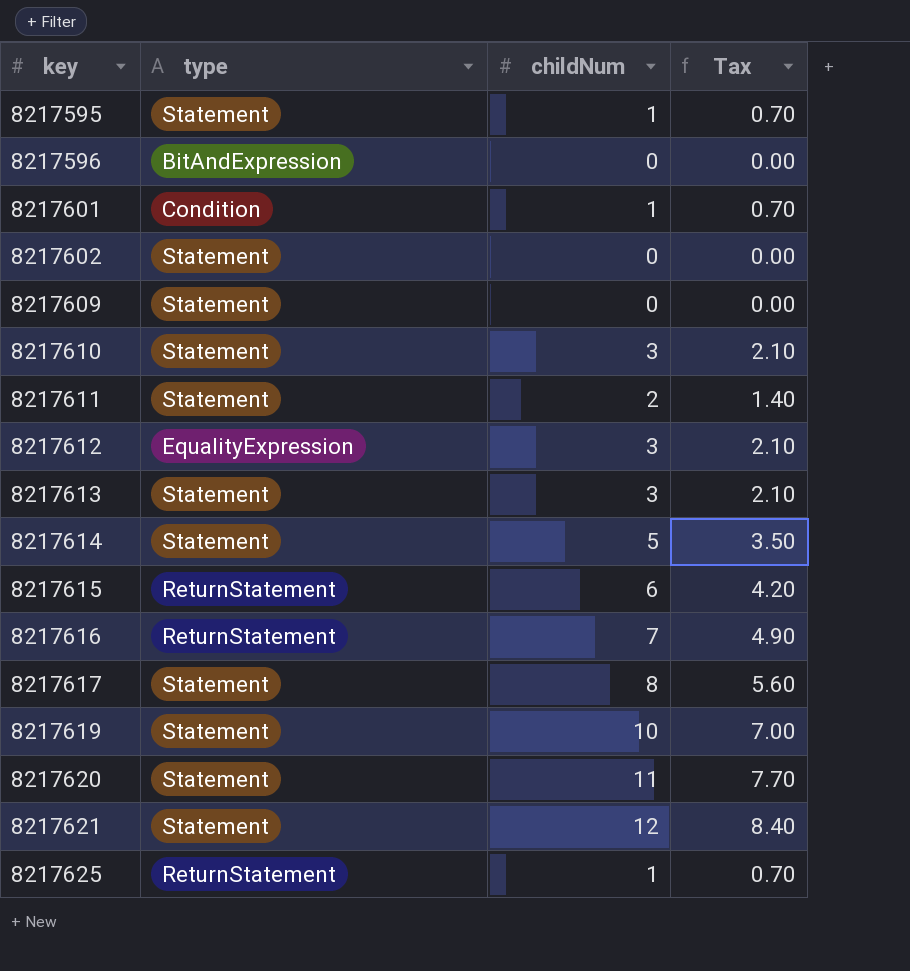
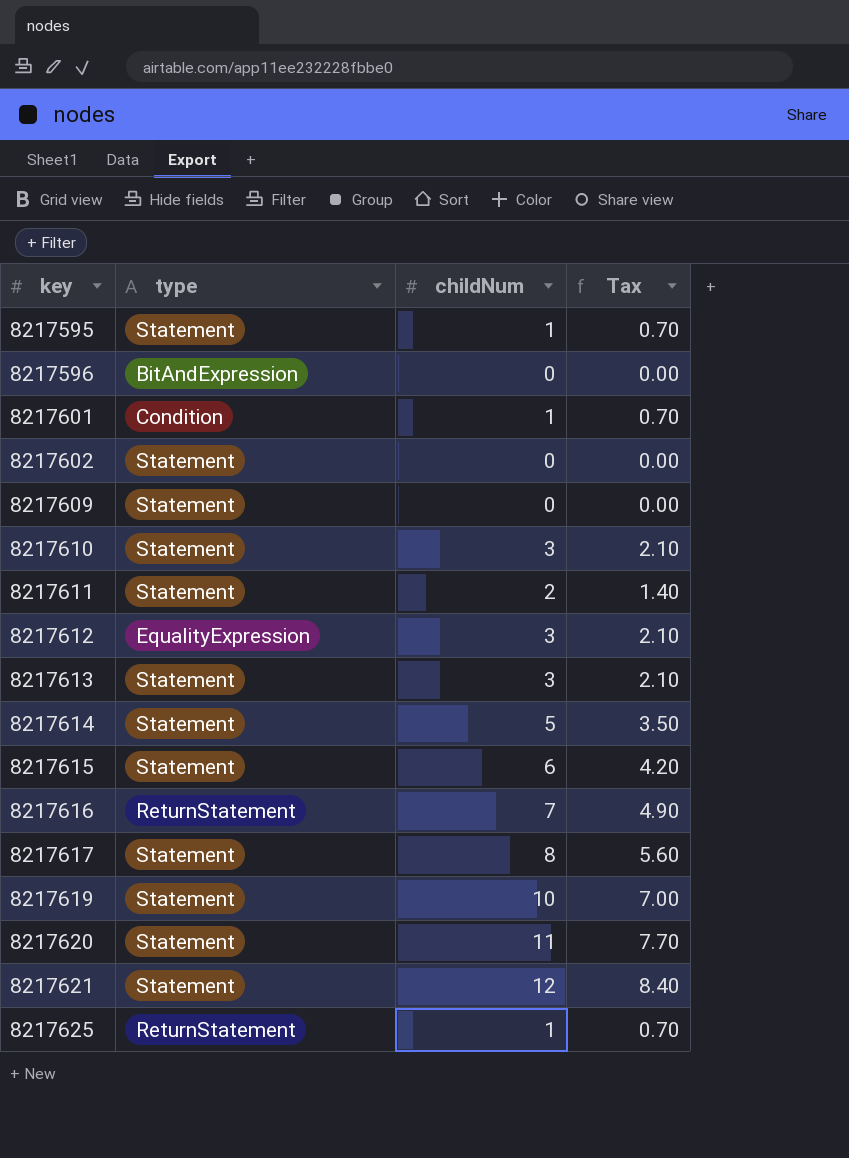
8217615 | type: ReturnStatement -> Statement

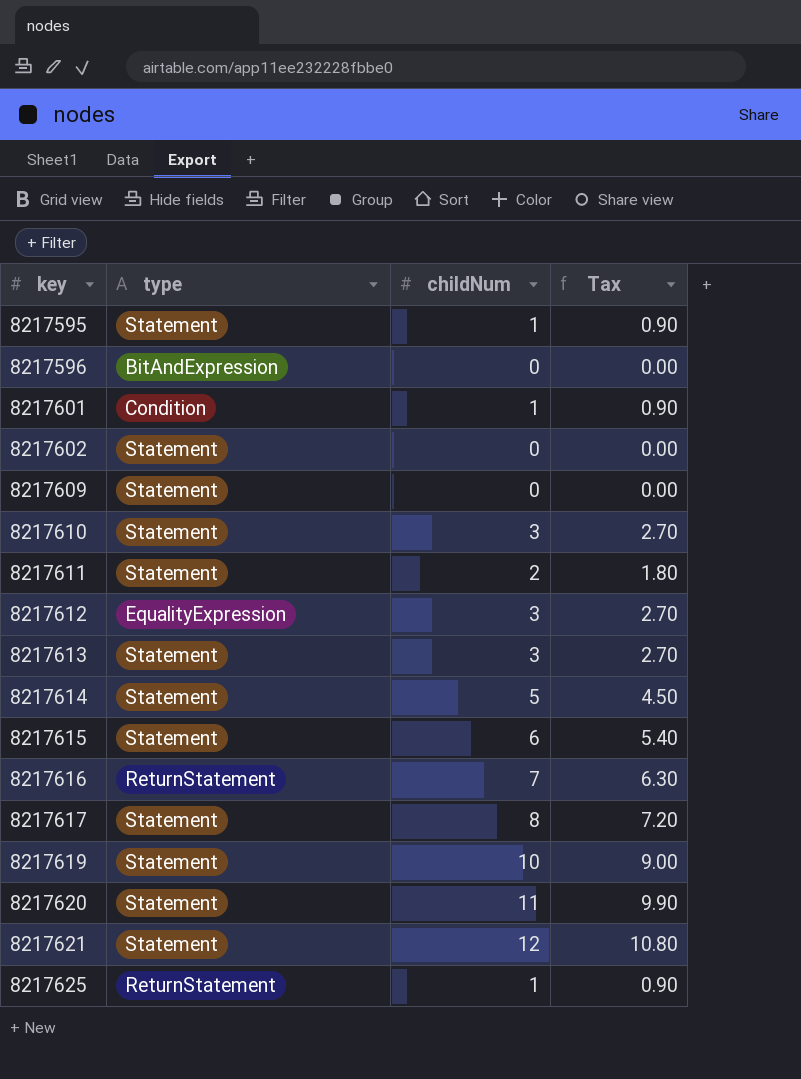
column Tax | formula: [childNum] * 0.7 -> [childNum] * 0.9

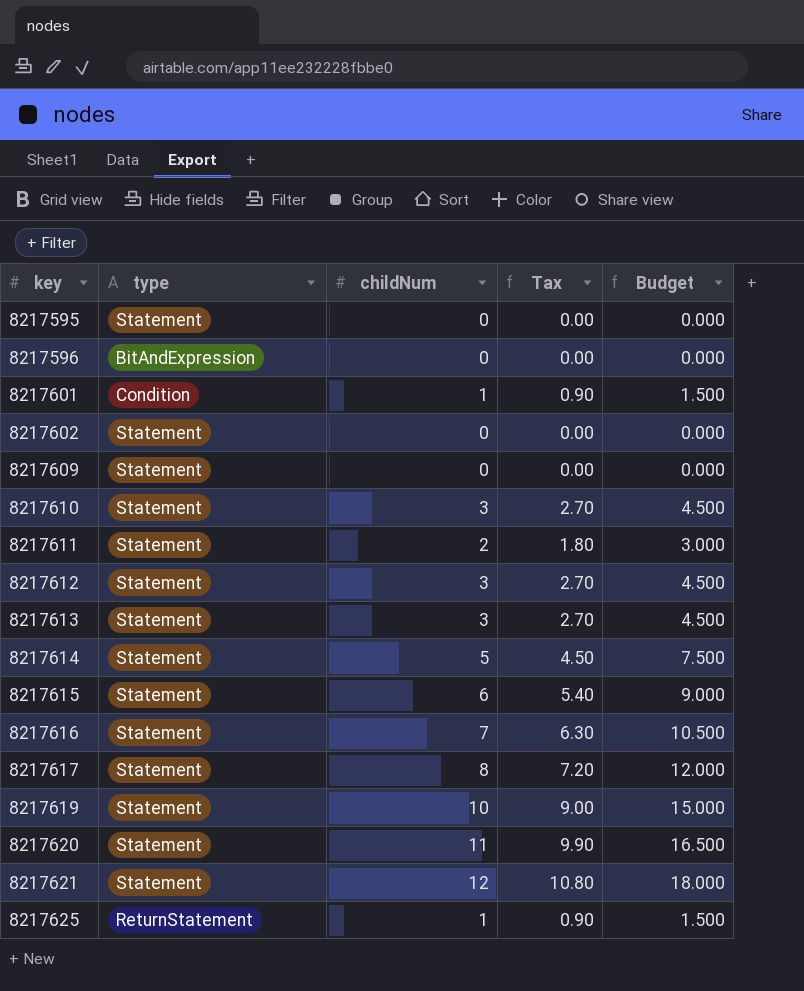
column Budget | formula: none -> [childNum] * 1.5
8217595 | childNum: 1 -> 0
8217595 | Tax: 0.90 -> 0.00
8217612 | type: EqualityExpression -> Statement
8217616 | type: ReturnStatement -> Statement

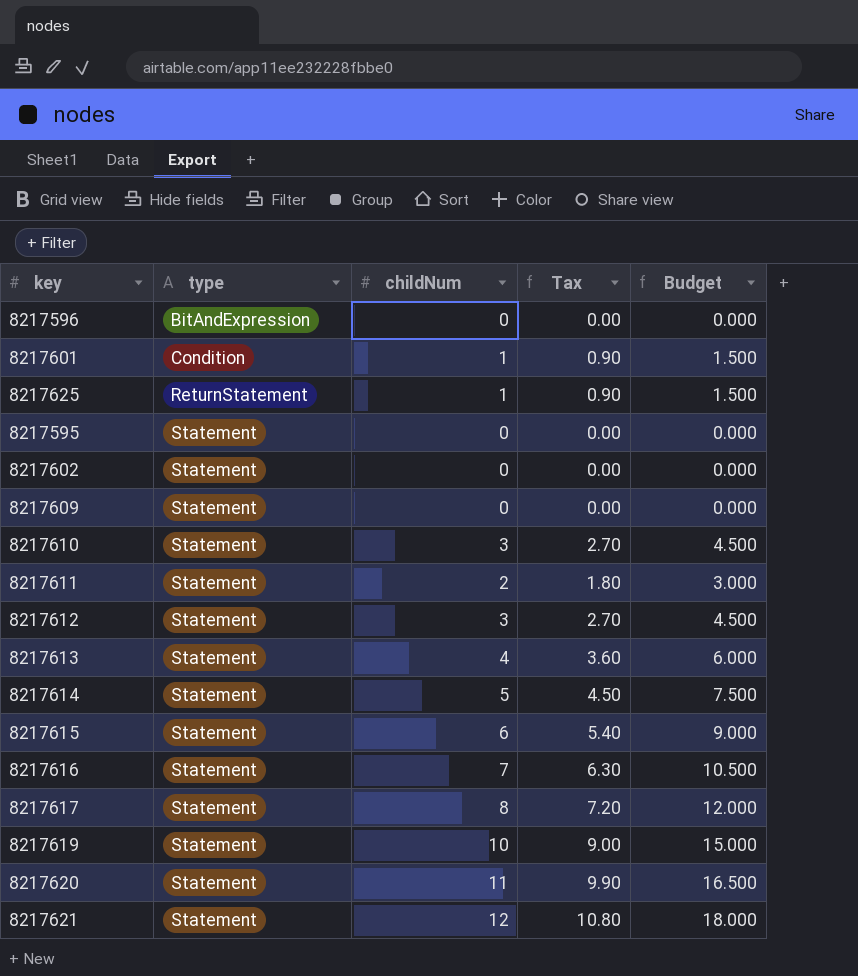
row order: key ascending -> type ascending
8217613 | childNum: 3 -> 4
8217613 | Tax: 2.70 -> 3.60
8217613 | Budget: 4.500 -> 6.000

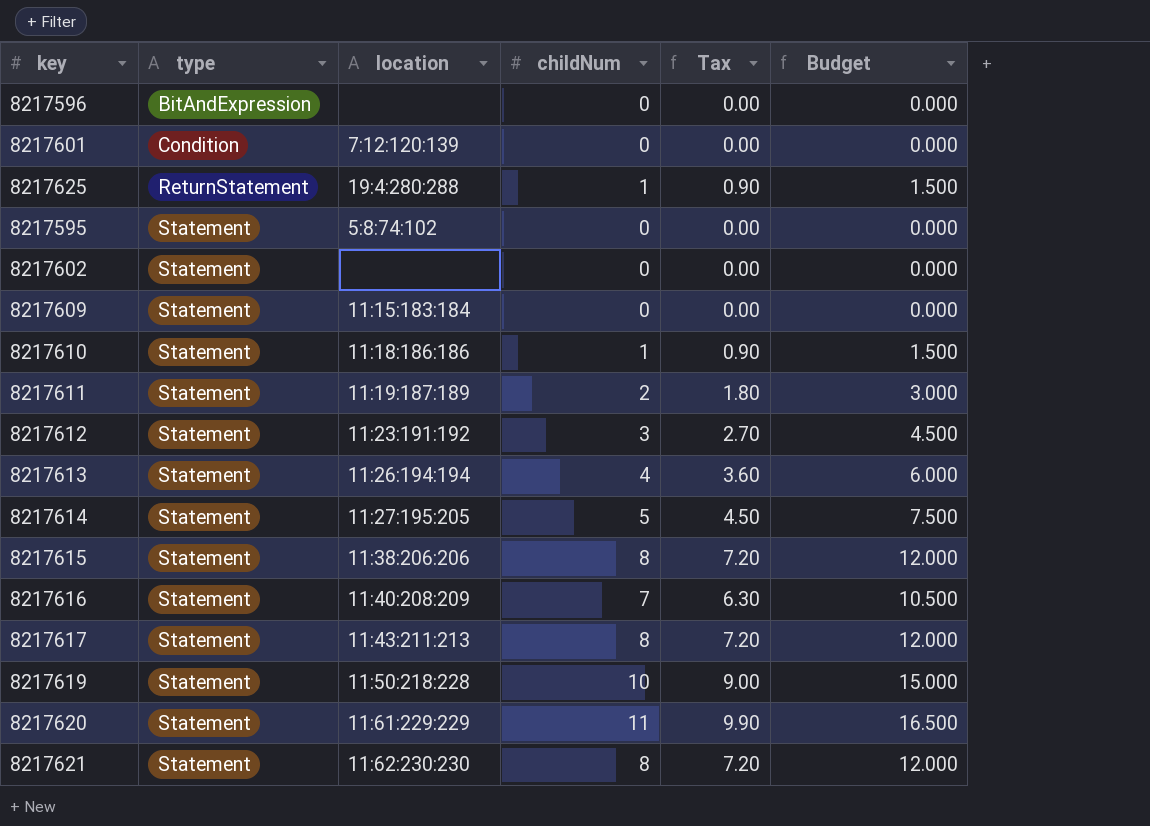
column location | position: none -> 3
8217601 | childNum: 1 -> 0
8217601 | Tax: 0.90 -> 0.00
8217601 | Budget: 1.500 -> 0.000
8217610 | childNum: 3 -> 1
8217610 | Tax: 2.70 -> 0.90
8217610 | Budget: 4.500 -> 1.500
8217615 | childNum: 6 -> 8
8217615 | Tax: 5.40 -> 7.20
8217615 | Budget: 9.000 -> 12.000
8217621 | childNum: 12 -> 8
8217621 | Tax: 10.80 -> 7.20
8217621 | Budget: 18.000 -> 12.000

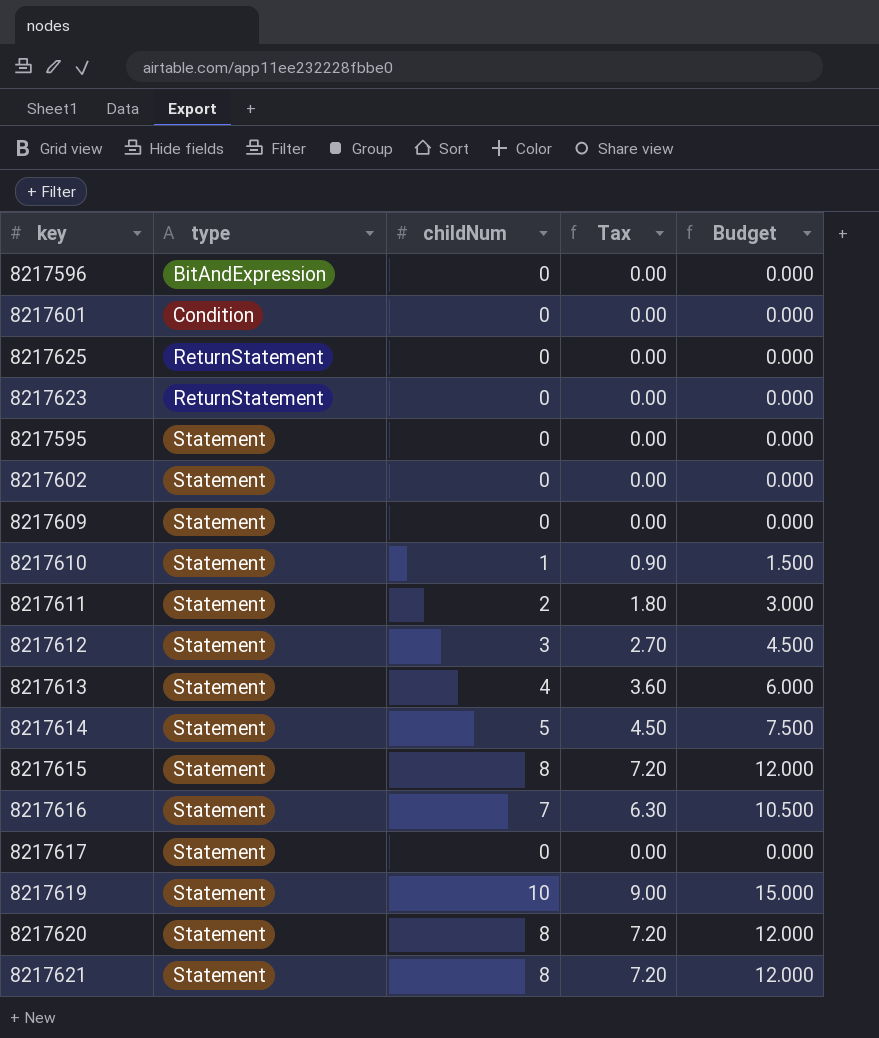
column location | position: 3 -> none
8217625 | childNum: 1 -> 0
8217625 | Tax: 0.90 -> 0.00
8217625 | Budget: 1.500 -> 0.000
row 8217623: none -> ReturnStatement | 0 | 0.00 | 0.000
8217617 | childNum: 8 -> 0
8217617 | Tax: 7.20 -> 0.00
8217617 | Budget: 12.000 -> 0.000
8217620 | childNum: 11 -> 8
8217620 | Tax: 9.90 -> 7.20
8217620 | Budget: 16.500 -> 12.000

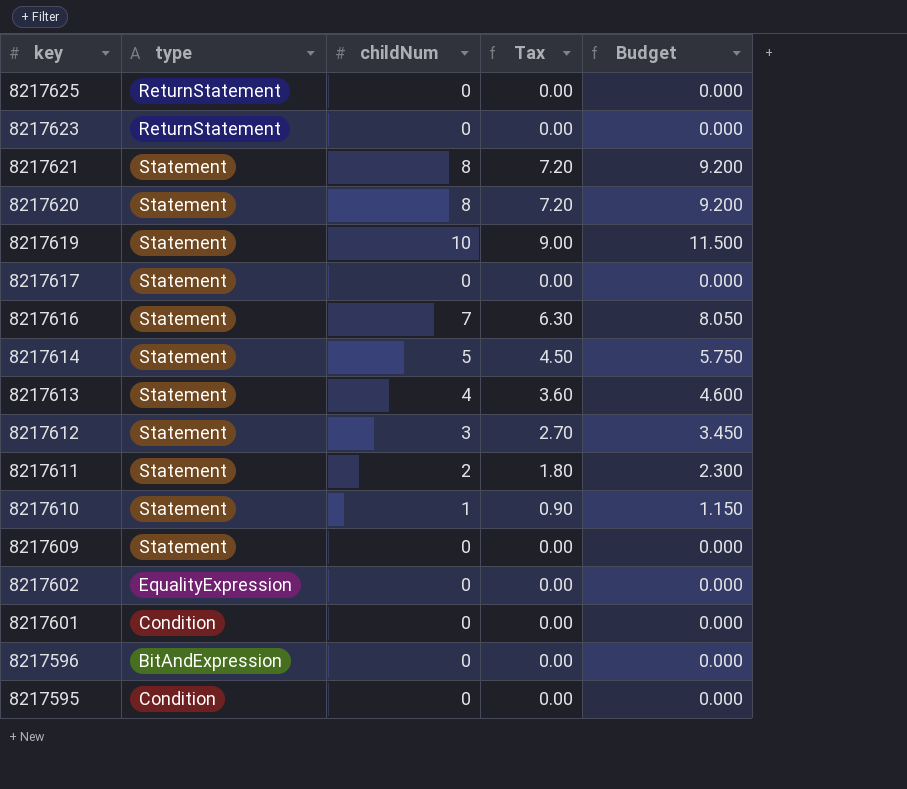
row order: type ascending -> key descending
column Budget | formula: [childNum] * 1.5 -> [childNum] * 1.15
row 8217615: Statement | 8 | 7.20 | 12.000 -> none
8217602 | type: Statement -> EqualityExpression
8217595 | type: Statement -> Condition

